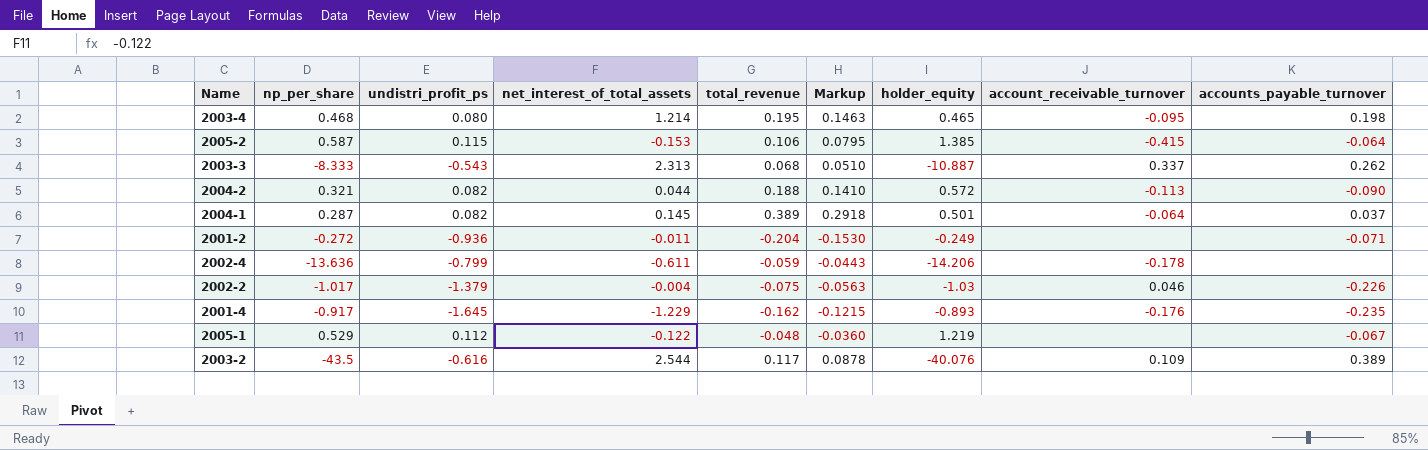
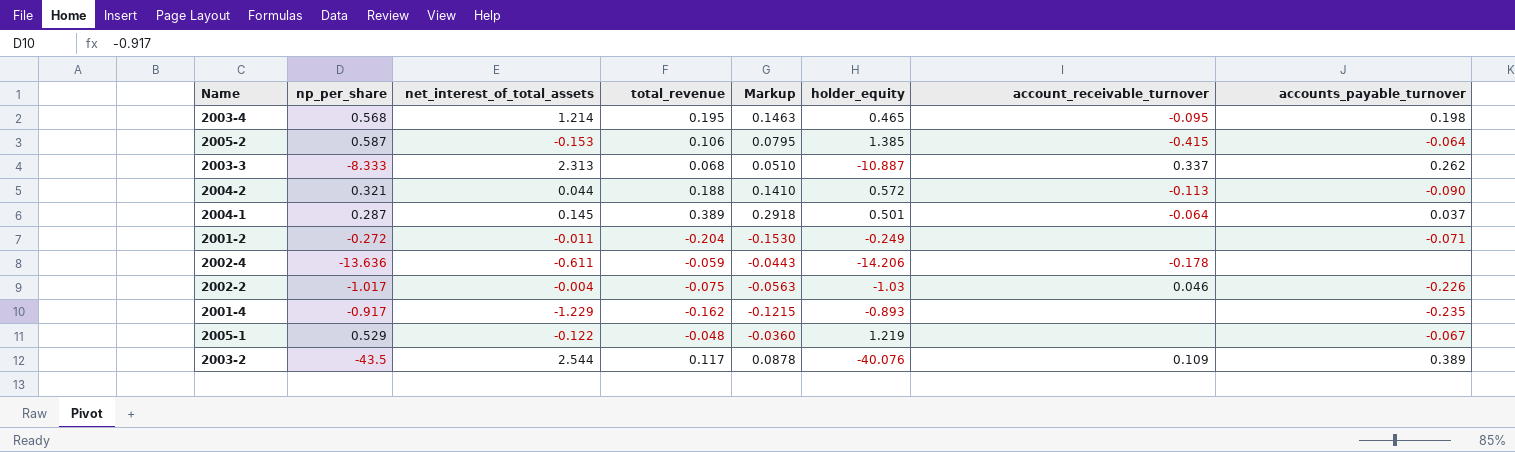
column undistri_profit_ps | position: 3 -> none
2003-4 | np_per_share: 0.468 -> 0.568
2001-4 | account_receivable_turnover: -0.176 -> none

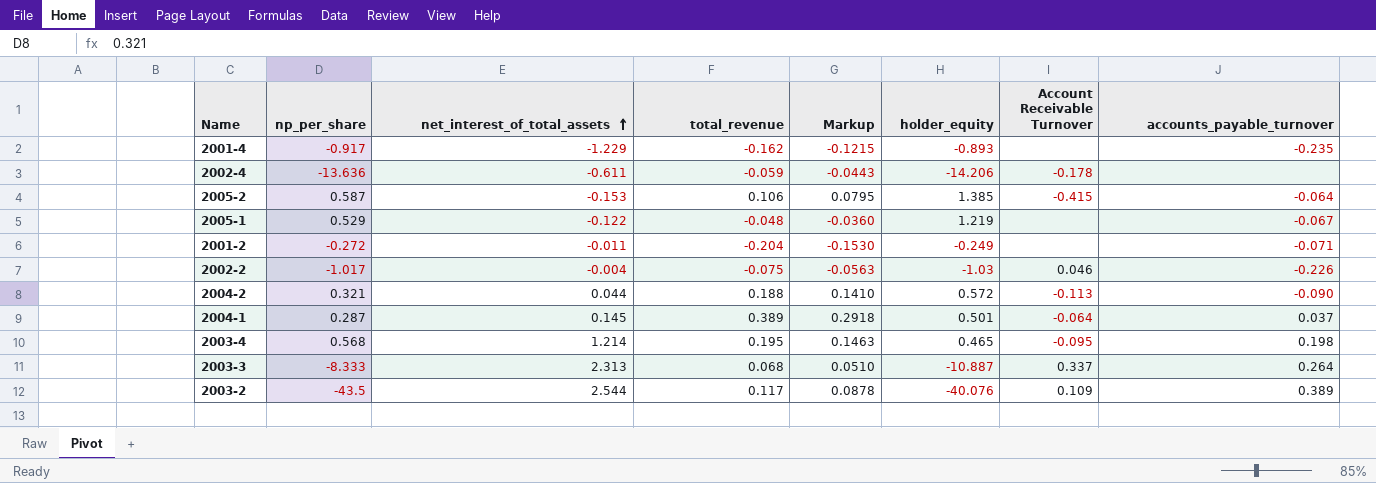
row order: none -> net_interest_of_total_assets ascending
column name: account_receivable_turnover -> Account Receivable Turnover
2003-3 | accounts_payable_turnover: 0.262 -> 0.264

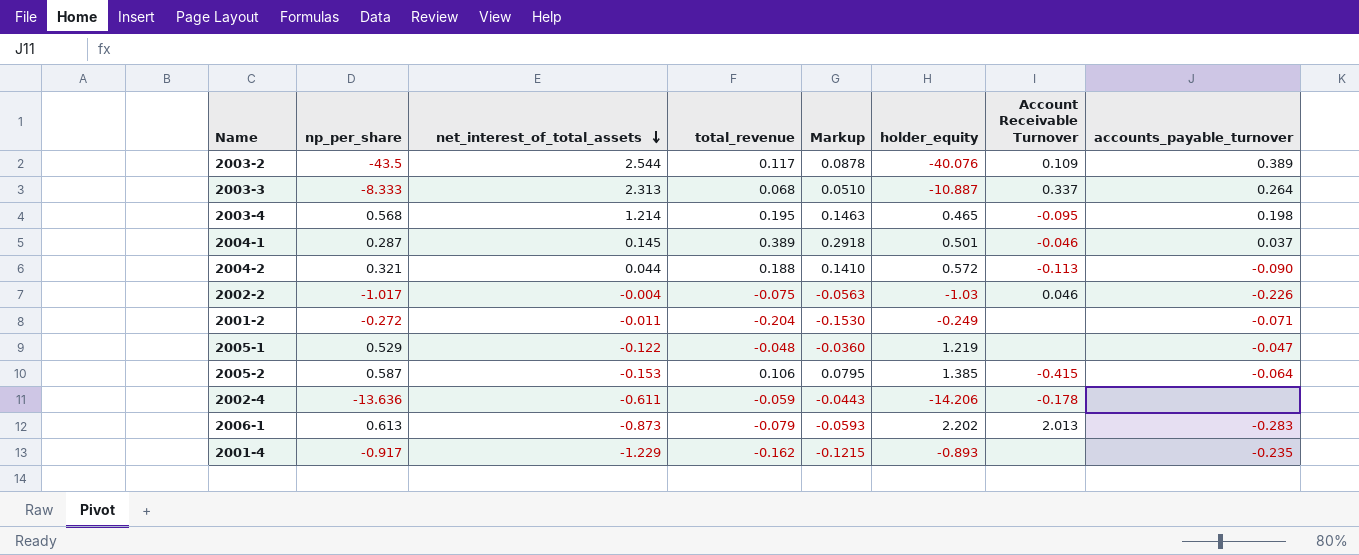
row order: net_interest_of_total_assets ascending -> net_interest_of_total_assets descending
2004-1 | Account Receivable Turnover: -0.064 -> -0.046
2005-1 | accounts_payable_turnover: -0.067 -> -0.047
row 2006-1: none -> 0.613 | -0.873 | -0.079 | -0.0593 | 2.202 | 2.013 | -0.283

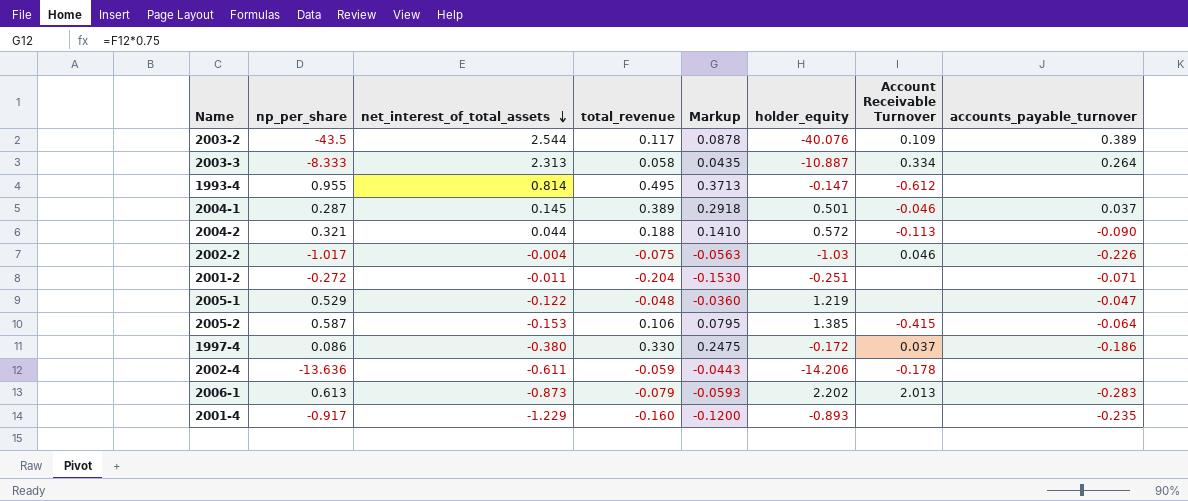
row 2003-4: 0.568 | 1.214 | 0.195 | 0.1463 | 0.465 | -0.095 | 0.198 -> none
2003-3 | total_revenue: 0.068 -> 0.058
2003-3 | Markup: 0.0510 -> 0.0435
2003-3 | Account Receivable Turnover: 0.337 -> 0.334
row 1993-4: none -> 0.955 | 0.814 | 0.495 | 0.3713 | -0.147 | -0.612 | none
2001-2 | holder_equity: -0.249 -> -0.251
row 1997-4: none -> 0.086 | -0.380 | 0.330 | 0.2475 | -0.172 | 0.037 | -0.186
2001-4 | total_revenue: -0.162 -> -0.160
2001-4 | Markup: -0.1215 -> -0.1200

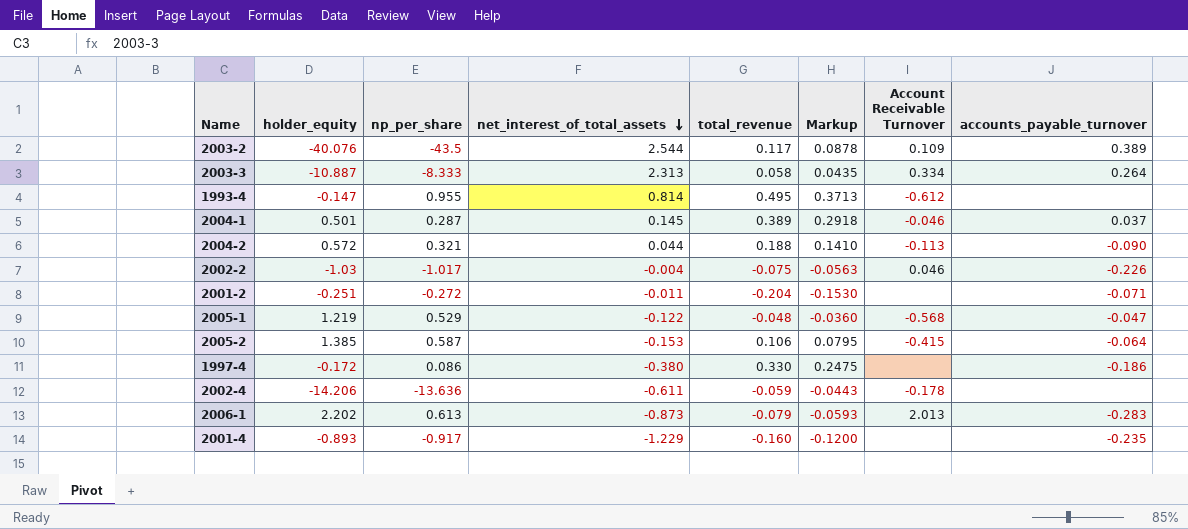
column holder_equity | position: 6 -> 2
2005-1 | Account Receivable Turnover: none -> -0.568
1997-4 | Account Receivable Turnover: 0.037 -> none

